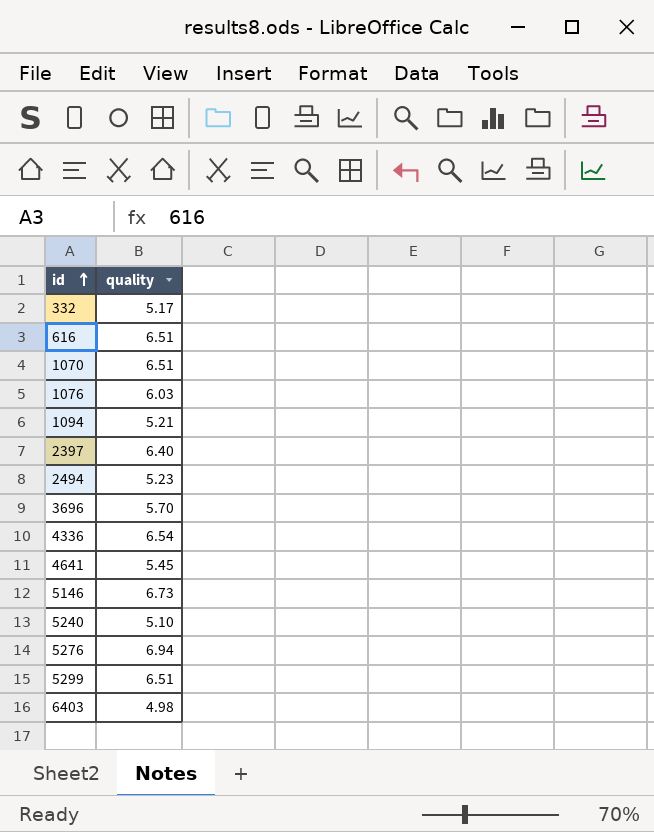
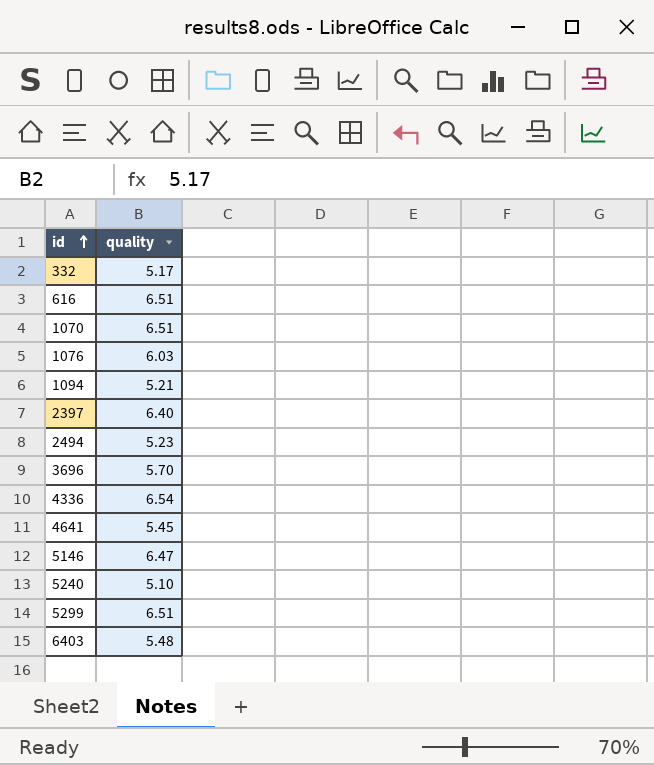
row 5276: 6.94 -> none
5146 | quality: 6.73 -> 6.47
6403 | quality: 4.98 -> 5.48

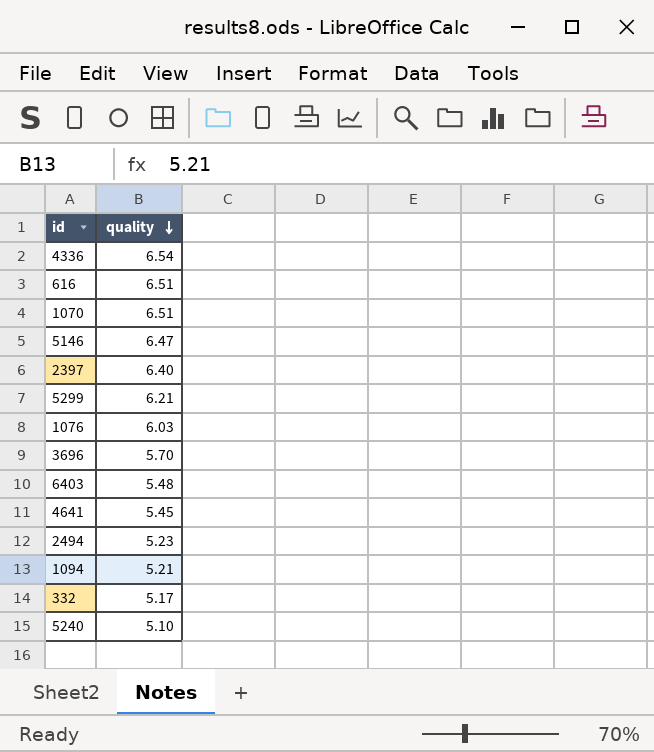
row order: id ascending -> quality descending
5299 | quality: 6.51 -> 6.21

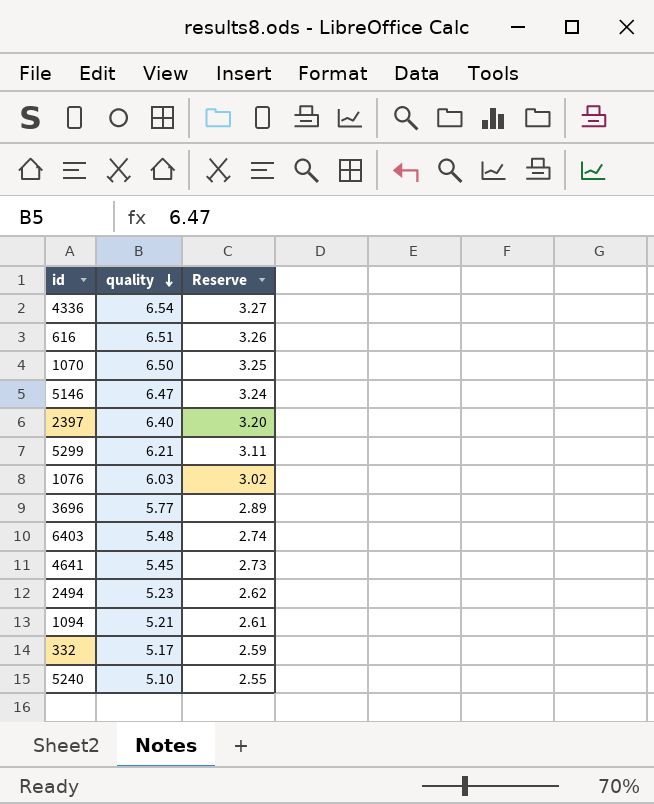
column Reserve | formula: none -> [quality] * 0.5
1070 | quality: 6.51 -> 6.50
3696 | quality: 5.70 -> 5.77

